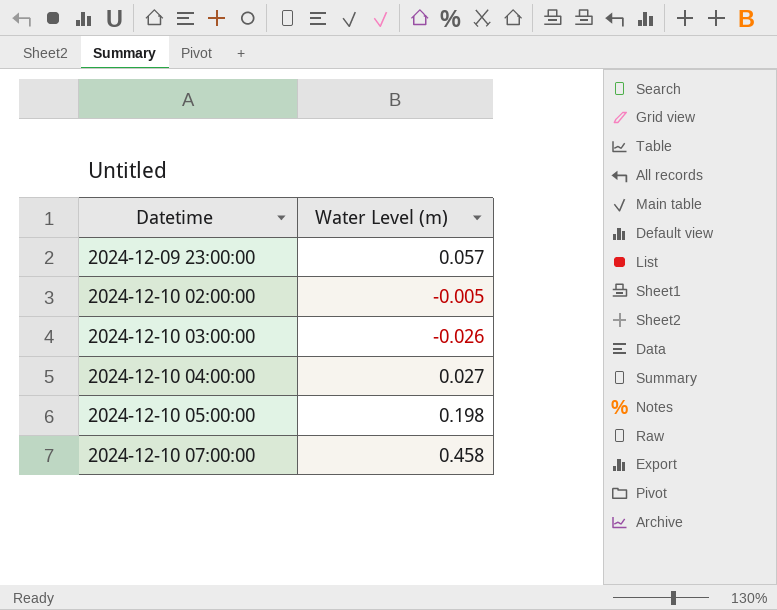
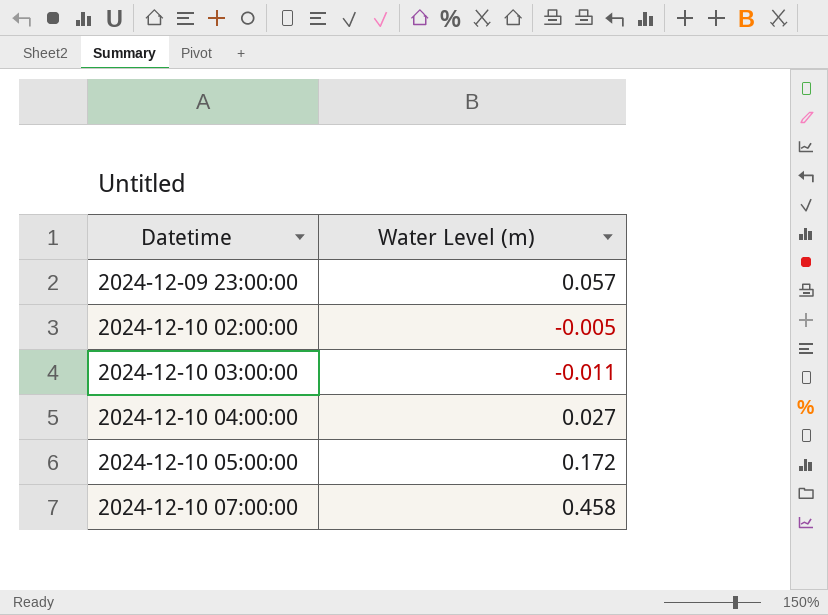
2024-12-10 03:00:00 | Water Level (m): -0.026 -> -0.011
2024-12-10 05:00:00 | Water Level (m): 0.198 -> 0.172

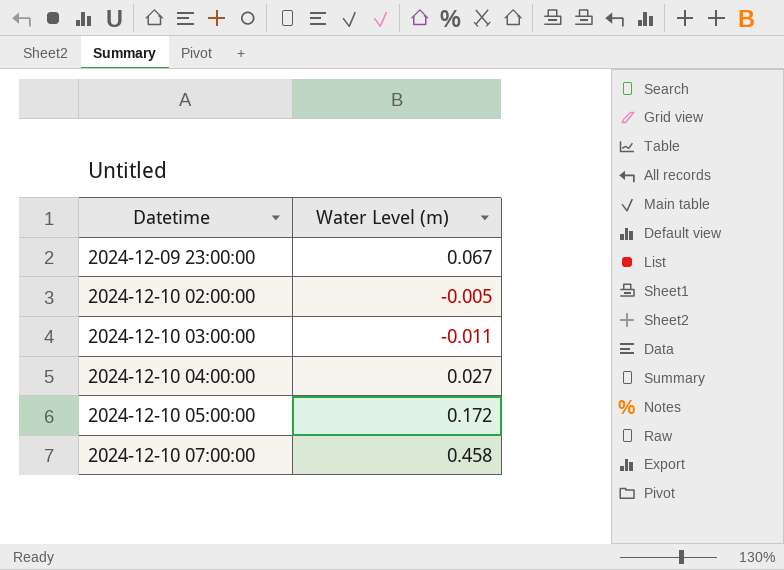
2024-12-09 23:00:00 | Water Level (m): 0.057 -> 0.067

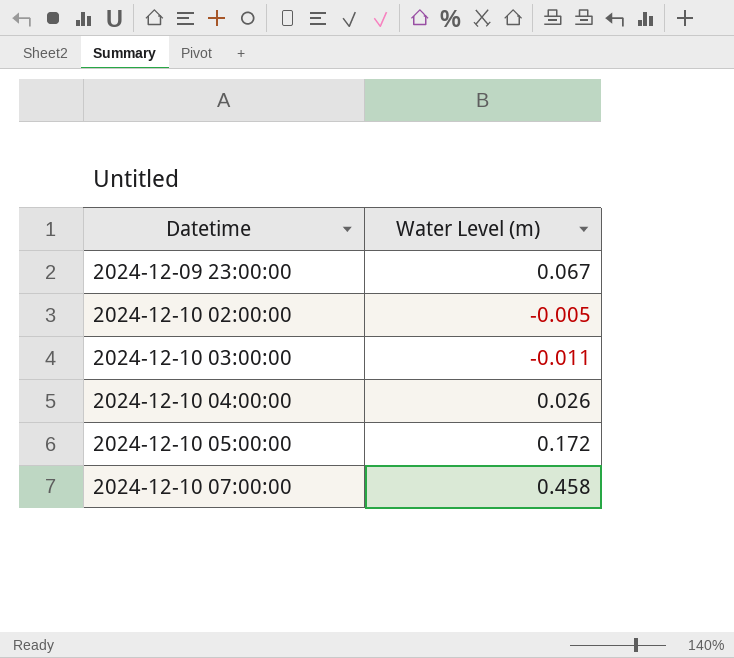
2024-12-10 04:00:00 | Water Level (m): 0.027 -> 0.026

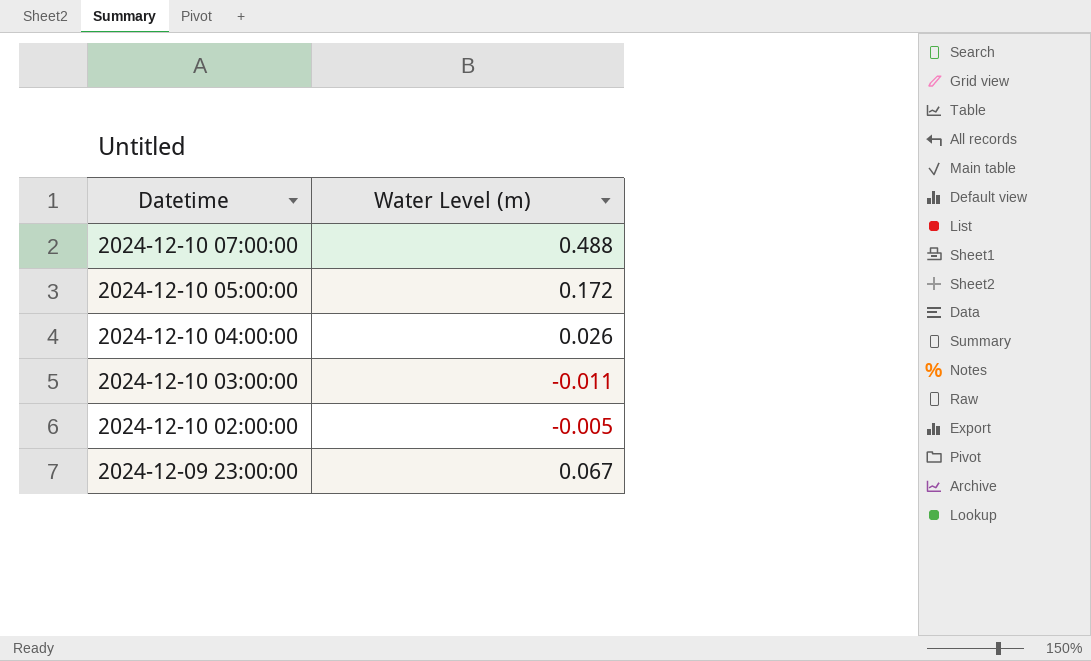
row order: Datetime ascending -> Datetime descending
2024-12-10 07:00:00 | Water Level (m): 0.458 -> 0.488

